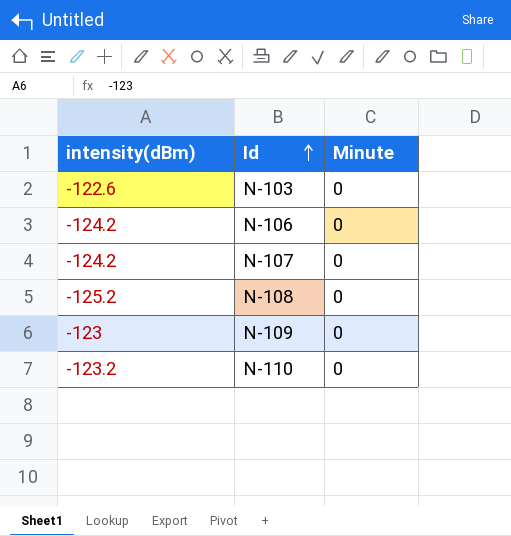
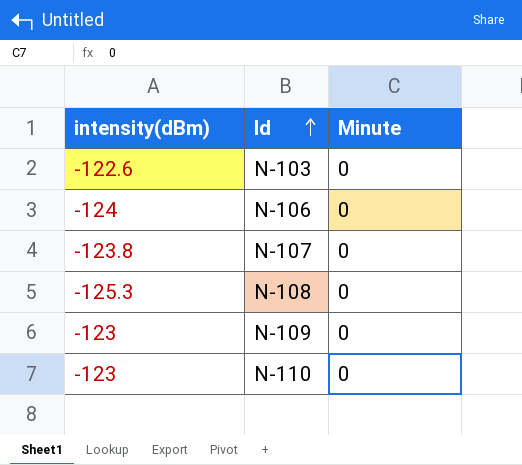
N-106 | intensity(dBm): -124.2 -> -124
N-107 | intensity(dBm): -124.2 -> -123.8
N-108 | intensity(dBm): -125.2 -> -125.3
N-110 | intensity(dBm): -123.2 -> -123

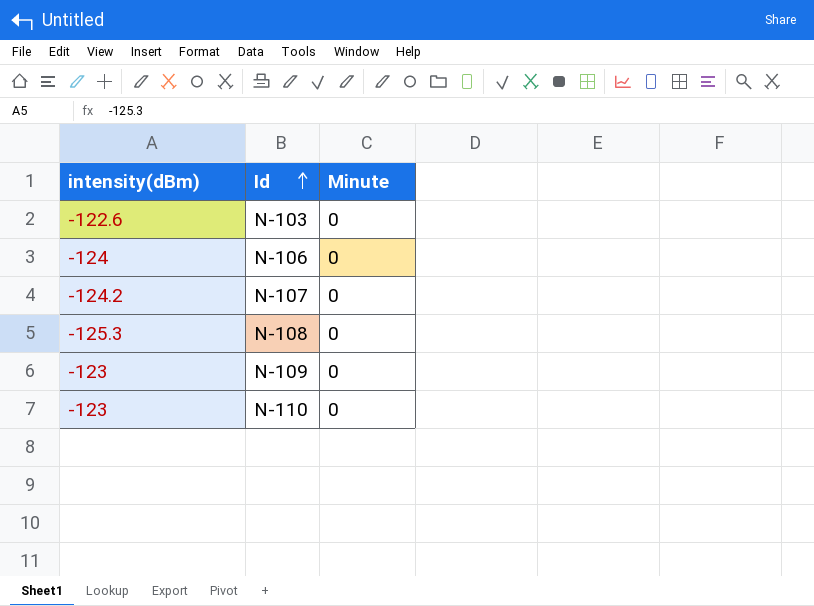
N-107 | intensity(dBm): -123.8 -> -124.2

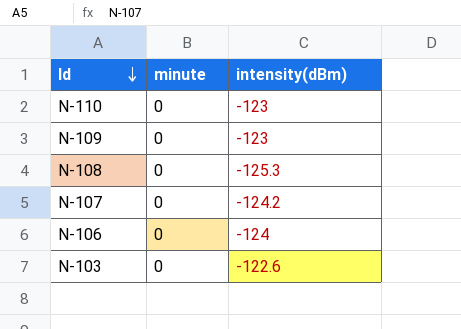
row order: Id ascending -> Id descending
column name: Minute -> minute
column intensity(dBm) | position: 1 -> 3

